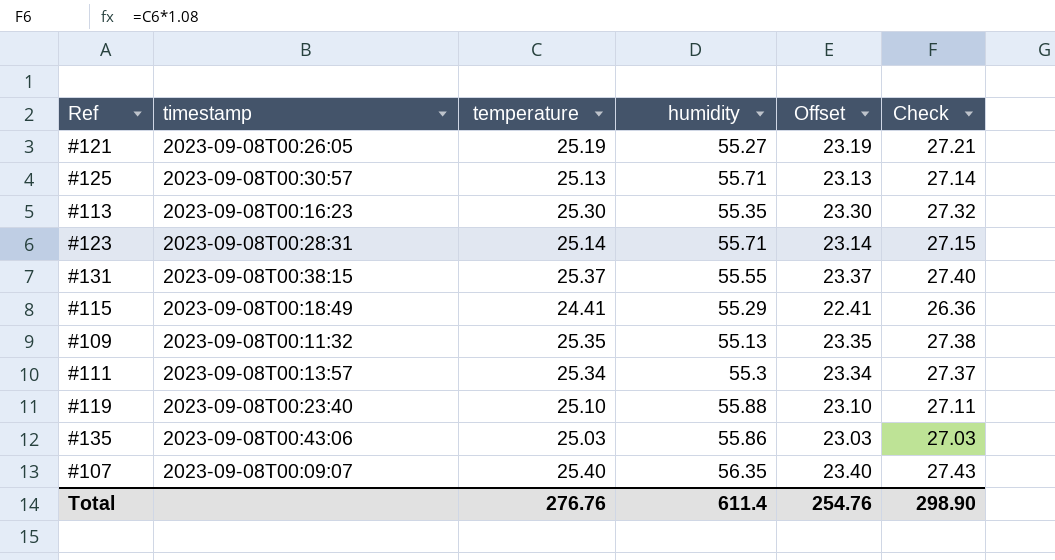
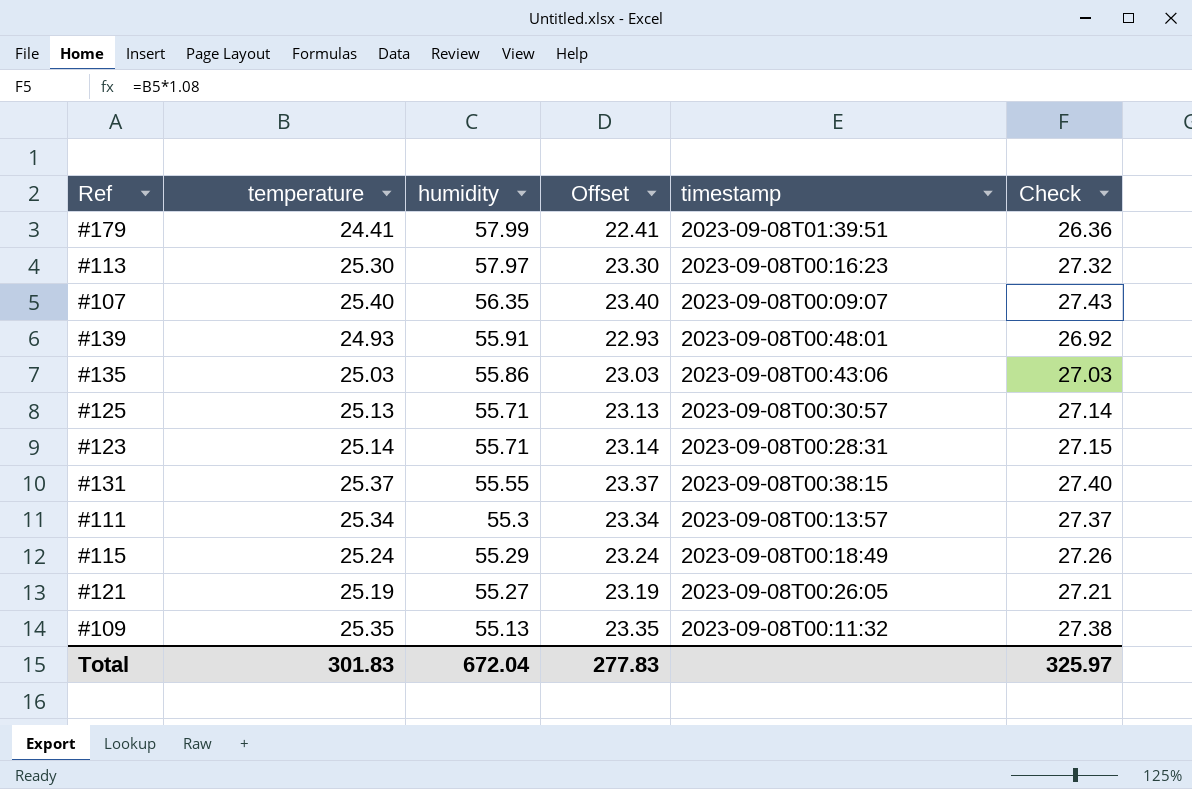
row order: none -> humidity descending
column timestamp | position: 2 -> 5
row #119: 2023-09-08T00:23:40 | 25.10 | 55.88 | 23.10 | 27.11 -> none
row #179: none -> 24.41 | 57.99 | 22.41 | 2023-09-08T01:39:51 | 26.36
#113 | humidity: 55.35 -> 57.97
row #139: none -> 24.93 | 55.91 | 22.93 | 2023-09-08T00:48:01 | 26.92
#115 | temperature: 24.41 -> 25.24
#115 | Offset: 22.41 -> 23.24
#115 | Check: 26.36 -> 27.26
Total | temperature: 276.76 -> 301.83
Total | humidity: 611.4 -> 672.04
Total | Offset: 254.76 -> 277.83
Total | Check: 298.90 -> 325.97

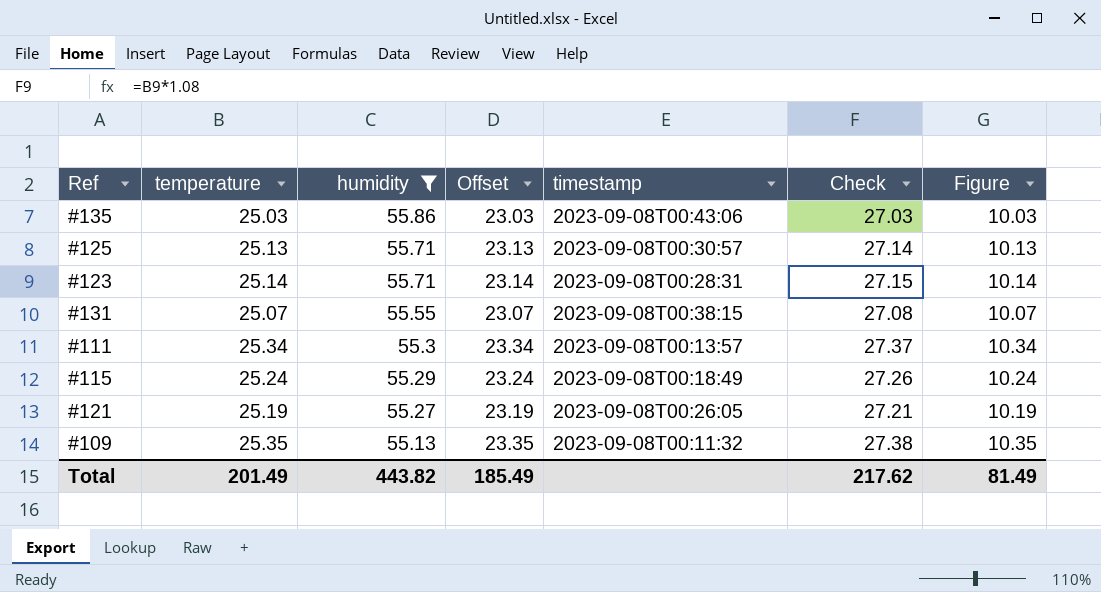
filter: none -> humidity <= 55.86
column Figure | formula: none -> [temperature] - 15
#131 | temperature: 25.37 -> 25.07
#131 | Offset: 23.37 -> 23.07
#131 | Check: 27.40 -> 27.08
Total | temperature: 301.83 -> 201.49
Total | humidity: 672.04 -> 443.82
Total | Offset: 277.83 -> 185.49
Total | Check: 325.97 -> 217.62

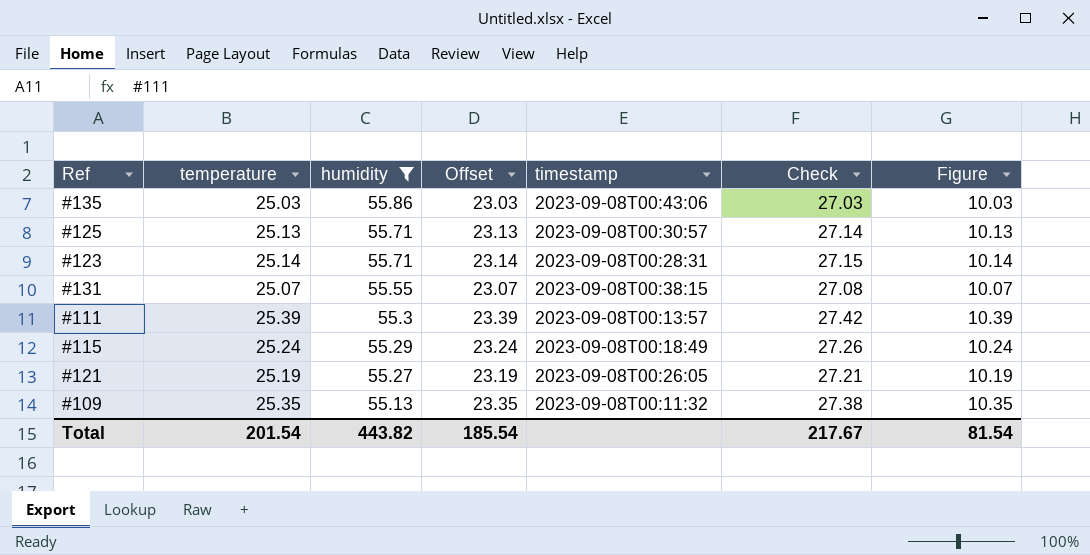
#111 | temperature: 25.34 -> 25.39
#111 | Offset: 23.34 -> 23.39
#111 | Check: 27.37 -> 27.42
#111 | Figure: 10.34 -> 10.39
Total | temperature: 201.49 -> 201.54
Total | Offset: 185.49 -> 185.54
Total | Check: 217.62 -> 217.67
Total | Figure: 81.49 -> 81.54

